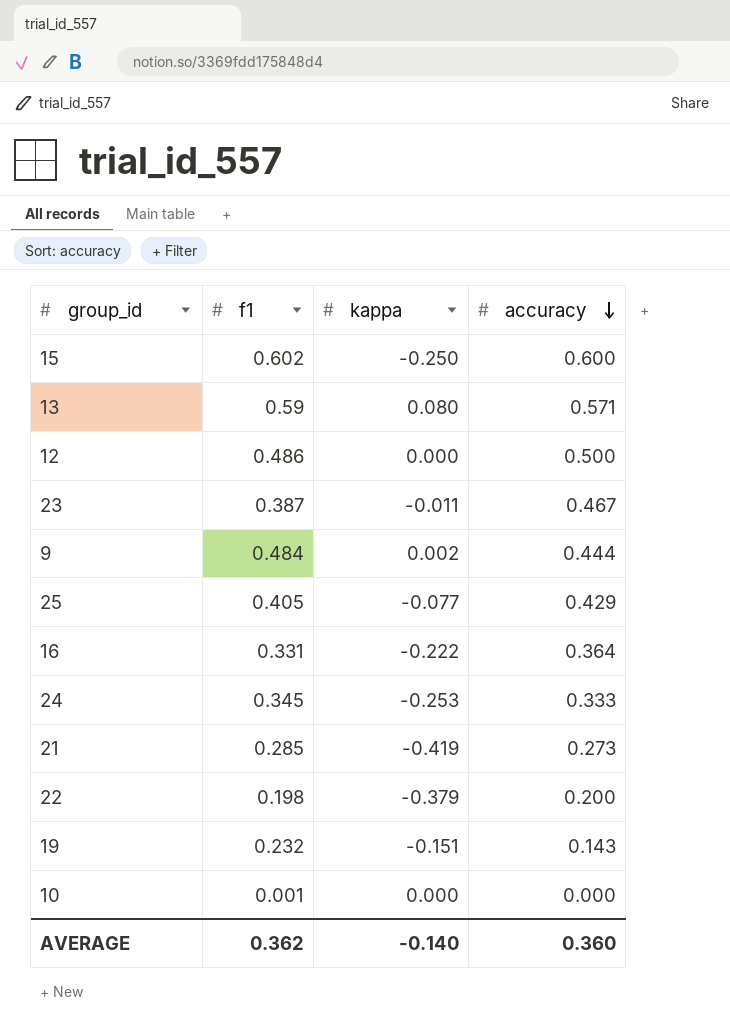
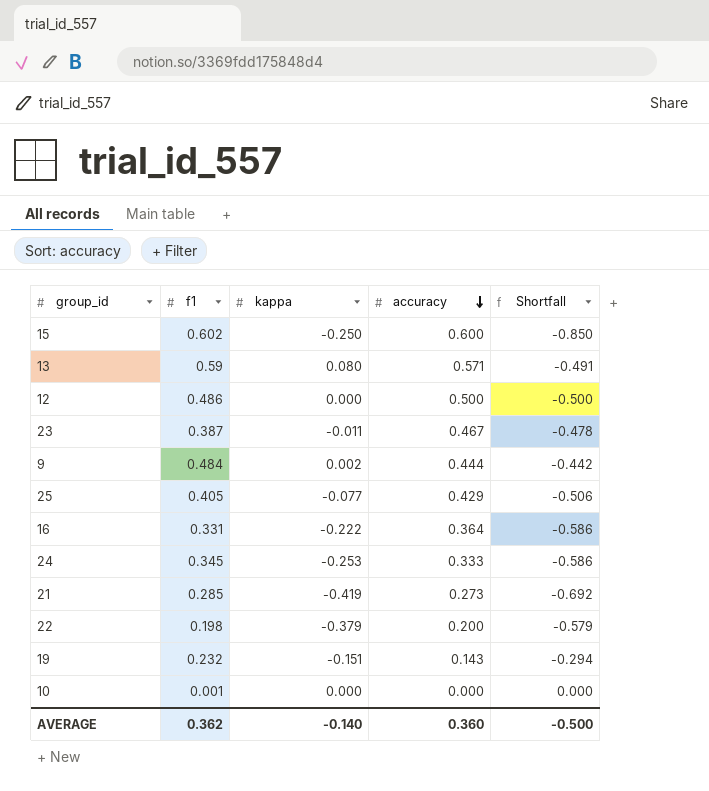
column Shortfall | formula: none -> [kappa] - [accuracy]

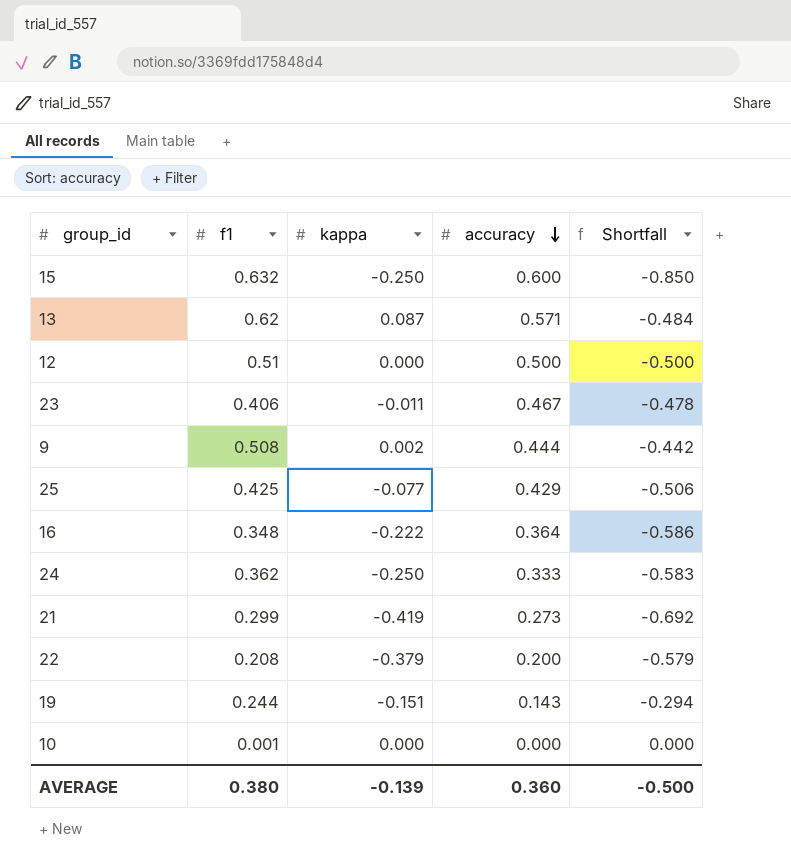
15 | f1: 0.602 -> 0.632
13 | f1: 0.59 -> 0.62
13 | kappa: 0.080 -> 0.087
13 | Shortfall: -0.491 -> -0.484
12 | f1: 0.486 -> 0.51
23 | f1: 0.387 -> 0.406
9 | f1: 0.484 -> 0.508
25 | f1: 0.405 -> 0.425
16 | f1: 0.331 -> 0.348
24 | f1: 0.345 -> 0.362
24 | kappa: -0.253 -> -0.250
24 | Shortfall: -0.586 -> -0.583
21 | f1: 0.285 -> 0.299
22 | f1: 0.198 -> 0.208
19 | f1: 0.232 -> 0.244
AVERAGE | f1: 0.362 -> 0.380
AVERAGE | kappa: -0.140 -> -0.139

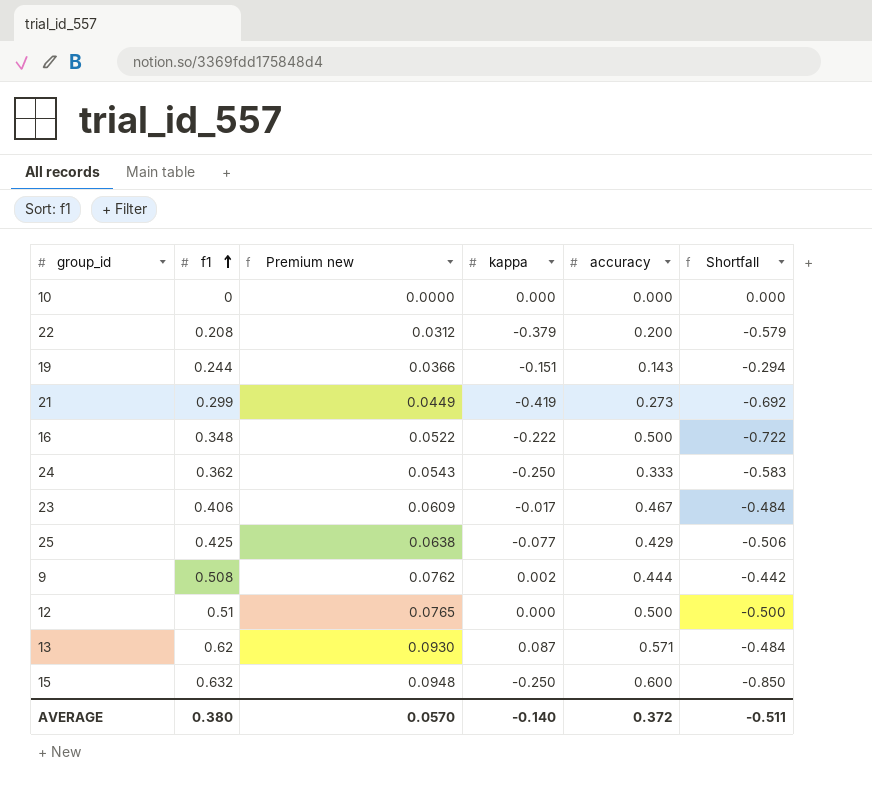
row order: accuracy descending -> f1 ascending
column Premium new | formula: none -> [f1] * 0.15
10 | f1: 0.001 -> 0
16 | accuracy: 0.364 -> 0.500
16 | Shortfall: -0.586 -> -0.722
23 | kappa: -0.011 -> -0.017
23 | Shortfall: -0.478 -> -0.484
AVERAGE | kappa: -0.139 -> -0.140
AVERAGE | accuracy: 0.360 -> 0.372
AVERAGE | Shortfall: -0.500 -> -0.511

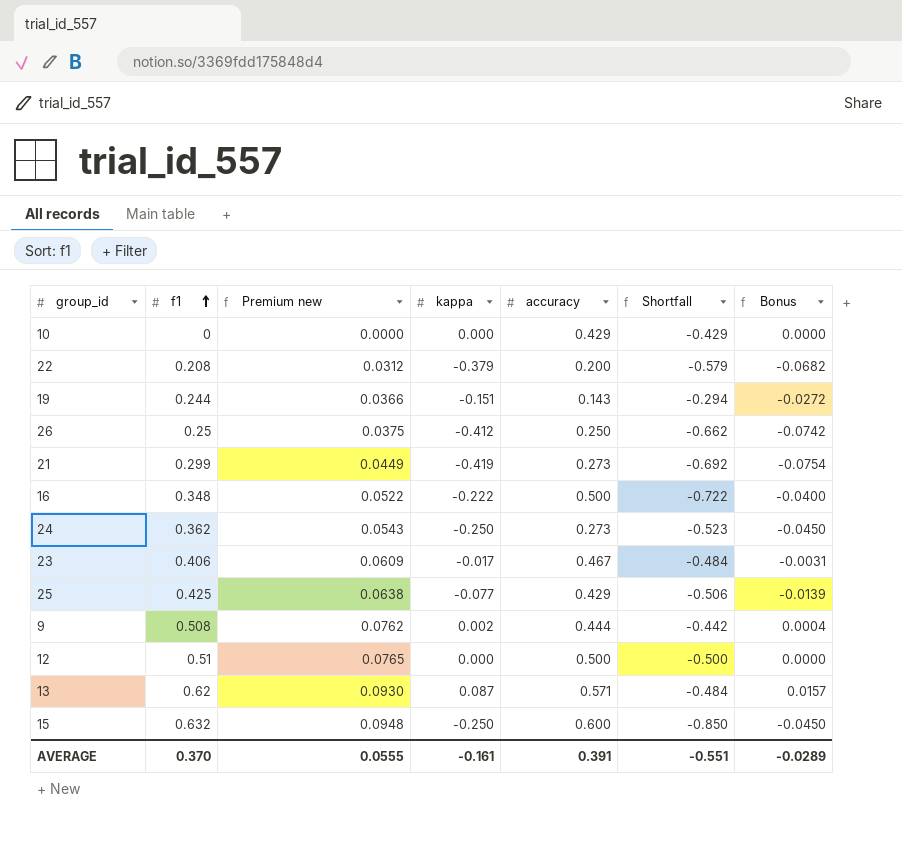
column Bonus | formula: none -> [kappa] * 0.18
10 | accuracy: 0.000 -> 0.429
10 | Shortfall: 0.000 -> -0.429
row 26: none -> 0.25 | 0.0375 | -0.412 | 0.250 | -0.662 | -0.0742
24 | accuracy: 0.333 -> 0.273
24 | Shortfall: -0.583 -> -0.523
AVERAGE | f1: 0.380 -> 0.370
AVERAGE | Premium new: 0.0570 -> 0.0555
AVERAGE | kappa: -0.140 -> -0.161
AVERAGE | accuracy: 0.372 -> 0.391
AVERAGE | Shortfall: -0.511 -> -0.551

